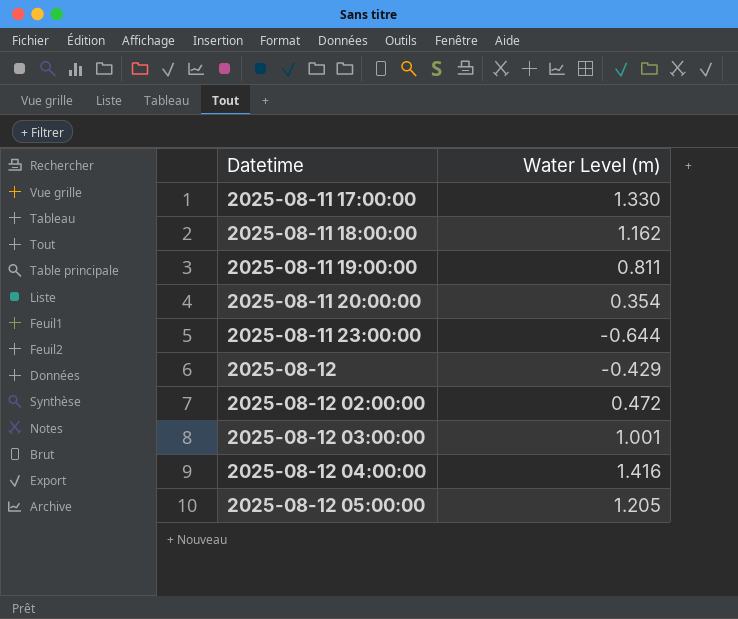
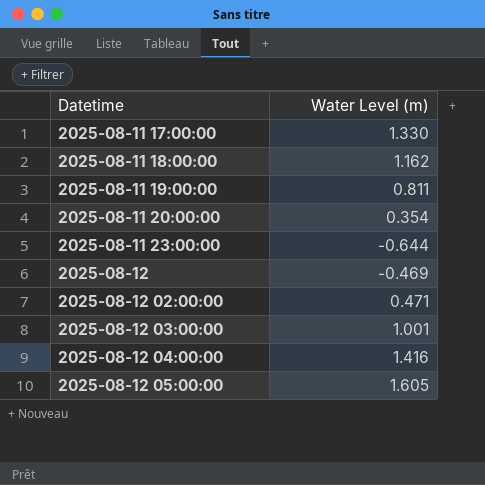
2025-08-12 | Water Level (m): -0.429 -> -0.469
2025-08-12 02:00:00 | Water Level (m): 0.472 -> 0.471
2025-08-12 05:00:00 | Water Level (m): 1.205 -> 1.605

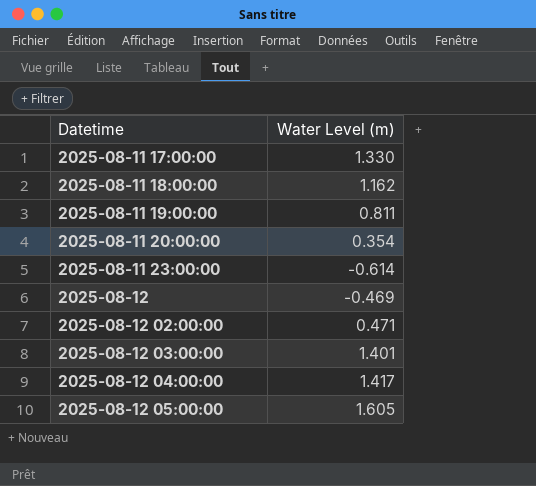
2025-08-11 23:00:00 | Water Level (m): -0.644 -> -0.614
2025-08-12 03:00:00 | Water Level (m): 1.001 -> 1.401
2025-08-12 04:00:00 | Water Level (m): 1.416 -> 1.417

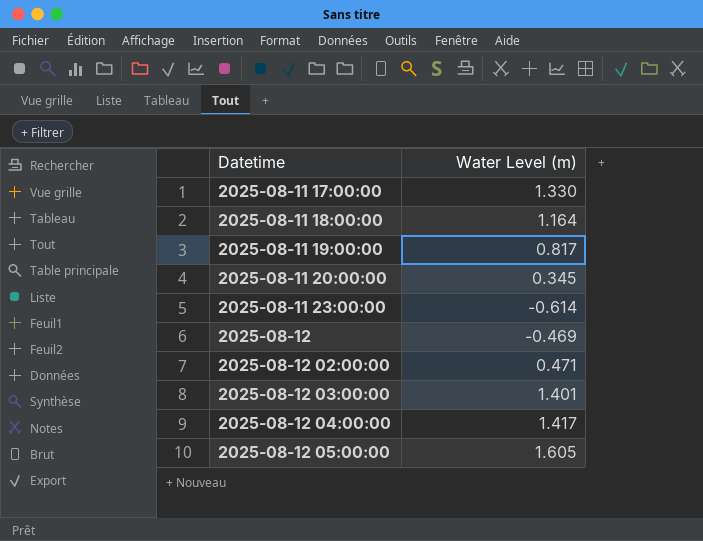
2025-08-11 18:00:00 | Water Level (m): 1.162 -> 1.164
2025-08-11 19:00:00 | Water Level (m): 0.811 -> 0.817
2025-08-11 20:00:00 | Water Level (m): 0.354 -> 0.345

